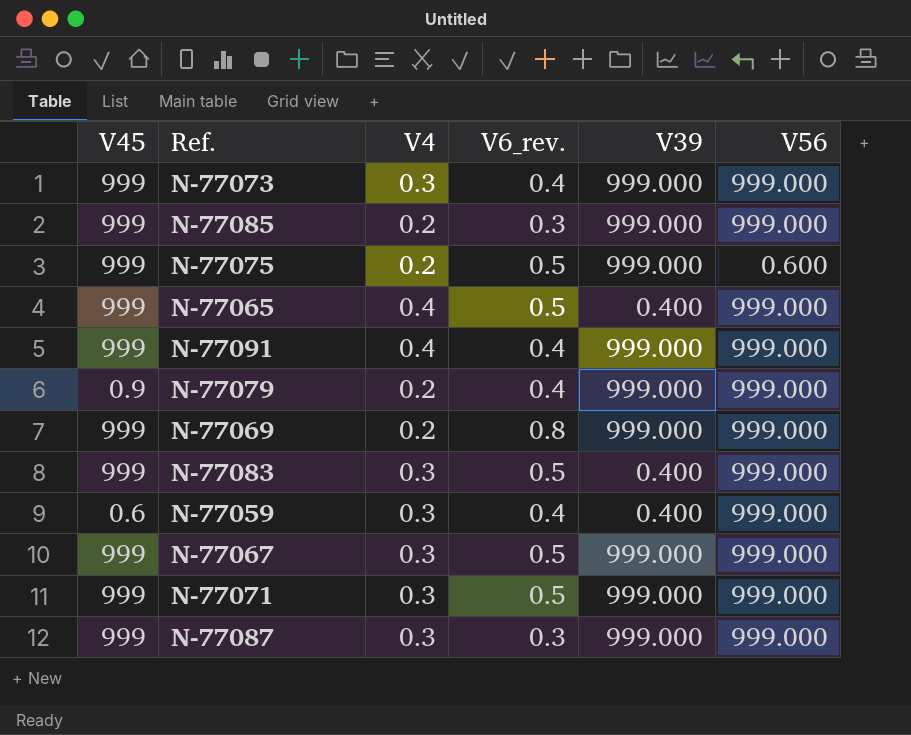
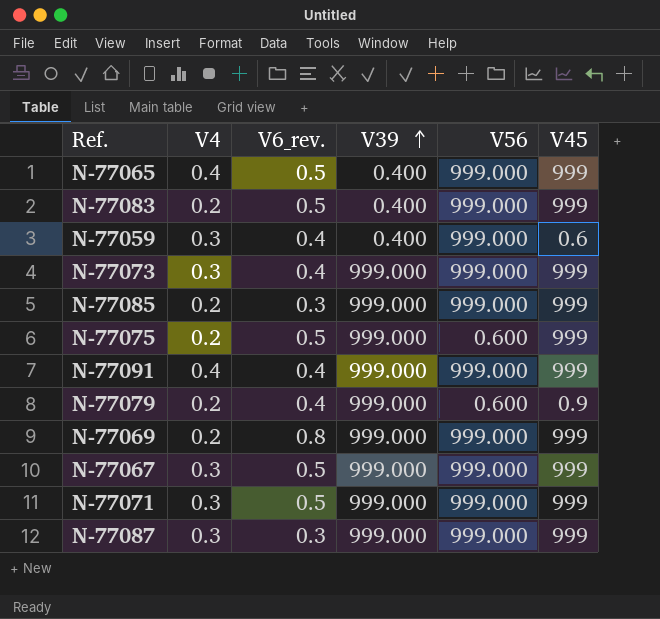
row order: none -> V39 ascending
column V45 | position: 1 -> 6
N-77083 | V4: 0.3 -> 0.2
N-77079 | V56: 999.000 -> 0.600

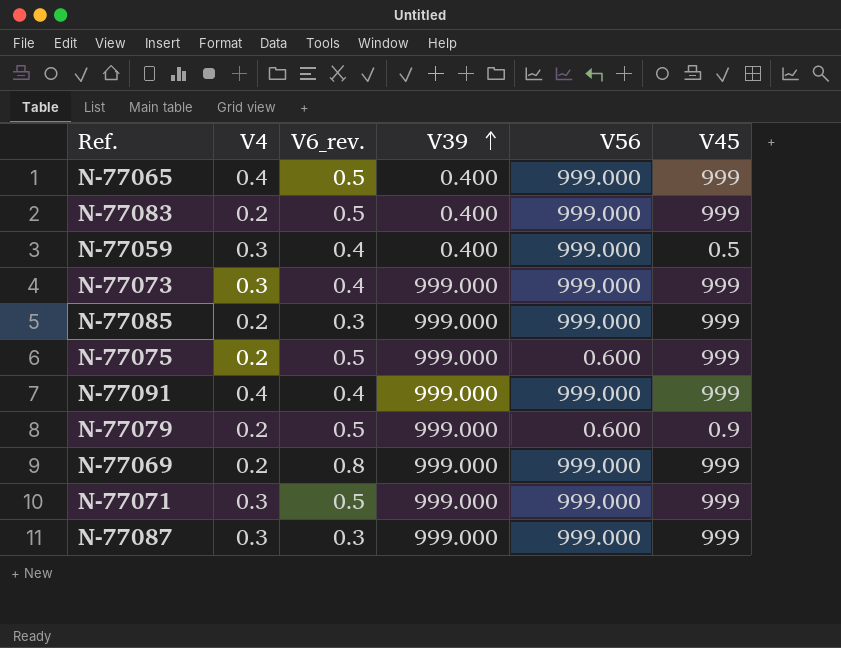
row N-77067: 0.3 | 0.5 | 999.000 | 999.000 | 999 -> none
N-77059 | V45: 0.6 -> 0.5
N-77079 | V6_rev.: 0.4 -> 0.5

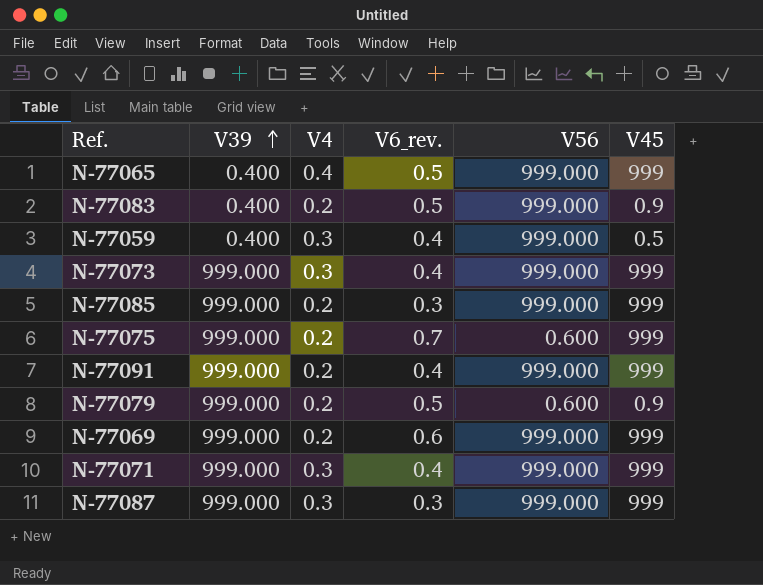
column V39 | position: 4 -> 2
N-77083 | V45: 999 -> 0.9
N-77075 | V6_rev.: 0.5 -> 0.7
N-77091 | V4: 0.4 -> 0.2
N-77069 | V6_rev.: 0.8 -> 0.6
N-77071 | V6_rev.: 0.5 -> 0.4

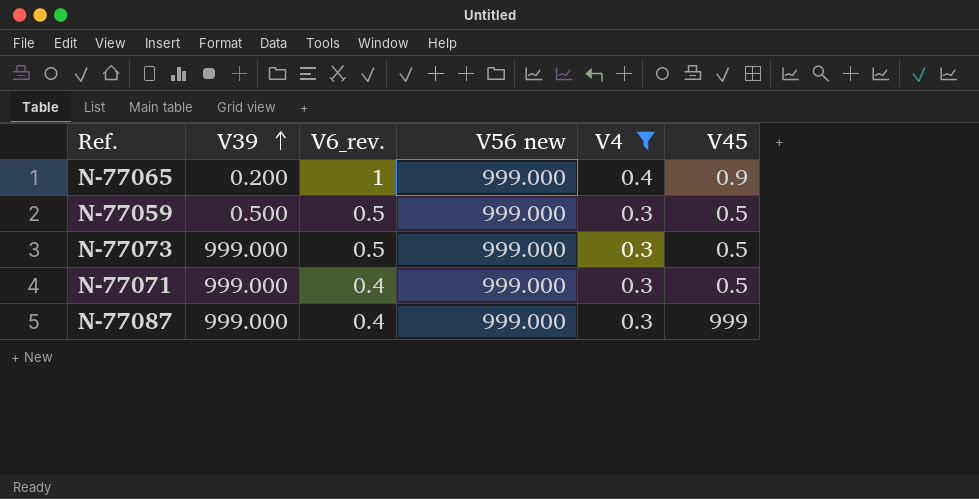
filter: none -> V4 != 0.2
column name: V56 -> V56 new
column V4 | position: 3 -> 5
N-77065 | V39: 0.400 -> 0.200
N-77065 | V6_rev.: 0.5 -> 1
N-77065 | V45: 999 -> 0.9
N-77059 | V39: 0.400 -> 0.500
N-77059 | V6_rev.: 0.4 -> 0.5
N-77073 | V6_rev.: 0.4 -> 0.5
N-77073 | V45: 999 -> 0.5
N-77071 | V45: 999 -> 0.5
N-77087 | V6_rev.: 0.3 -> 0.4

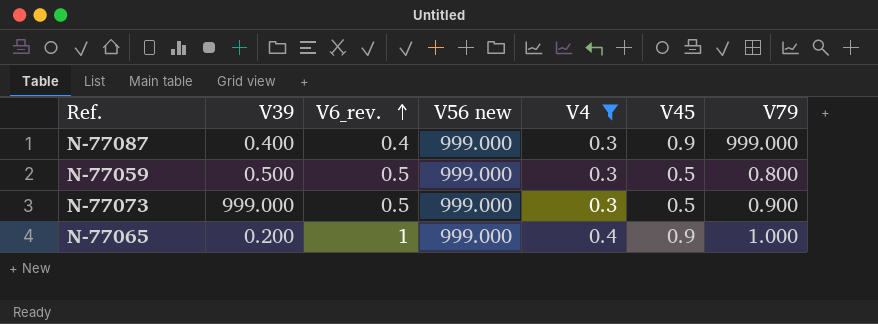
row order: V39 ascending -> V6_rev. ascending
column V79 | position: none -> 7
row N-77071: 999.000 | 0.4 | 999.000 | 0.3 | 0.5 -> none
N-77087 | V39: 999.000 -> 0.400
N-77087 | V45: 999 -> 0.9

